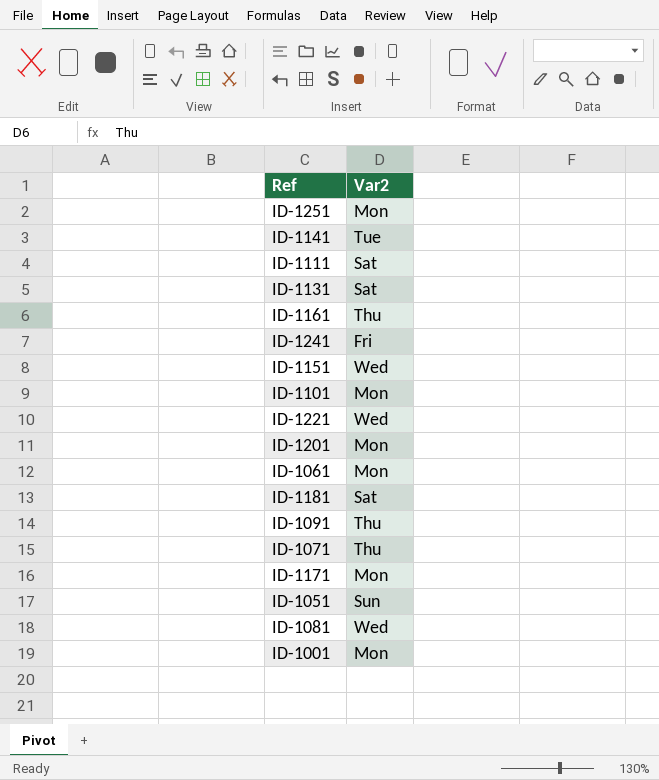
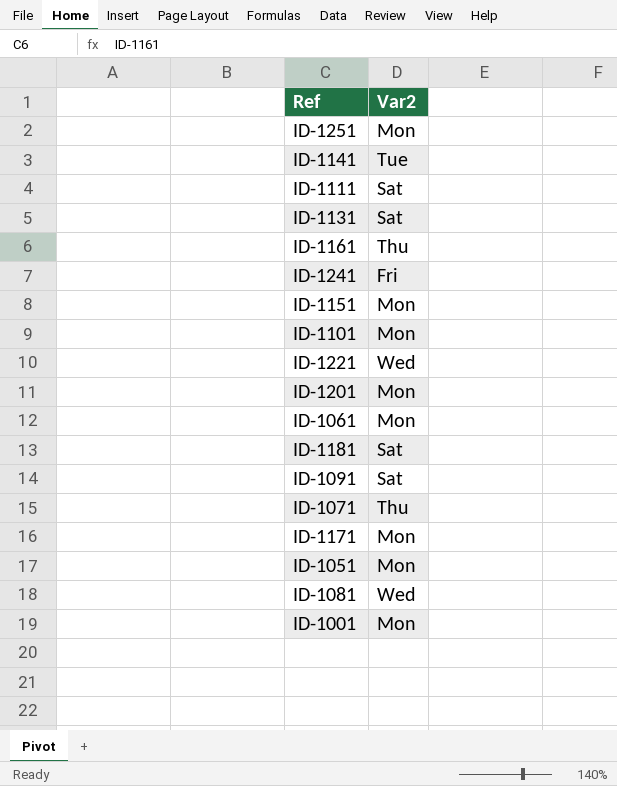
ID-1151 | Var2: Wed -> Mon
ID-1091 | Var2: Thu -> Sat
ID-1051 | Var2: Sun -> Mon

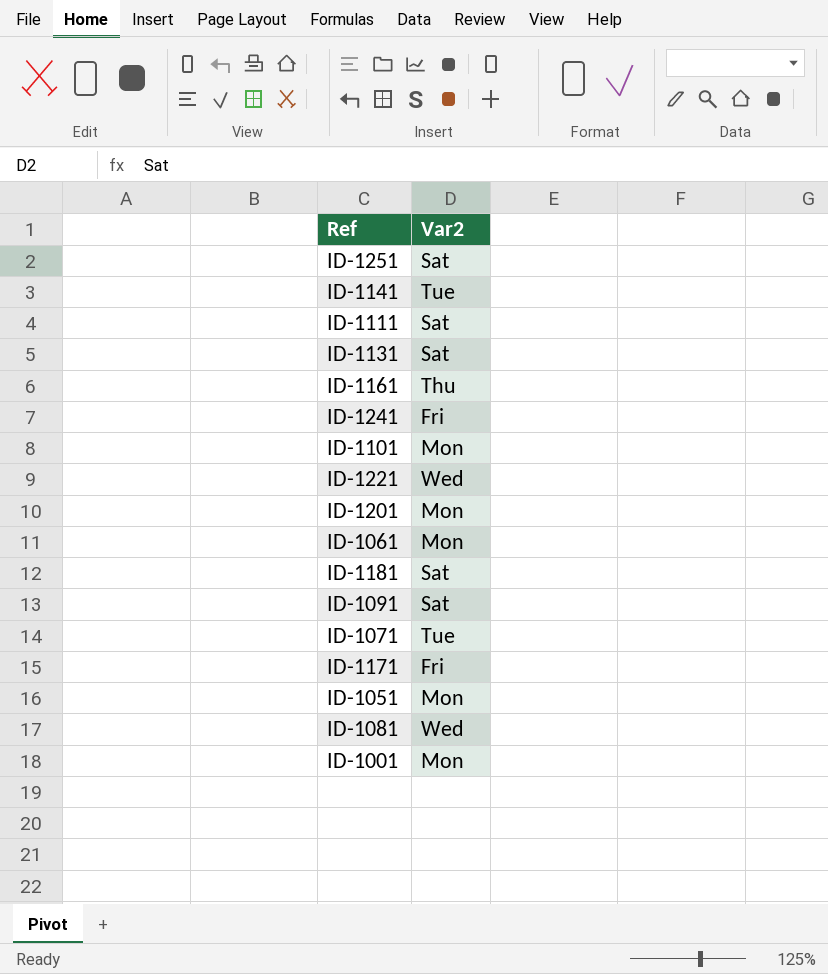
row ID-1151: Mon -> none
ID-1251 | Var2: Mon -> Sat
ID-1071 | Var2: Thu -> Tue
ID-1171 | Var2: Mon -> Fri

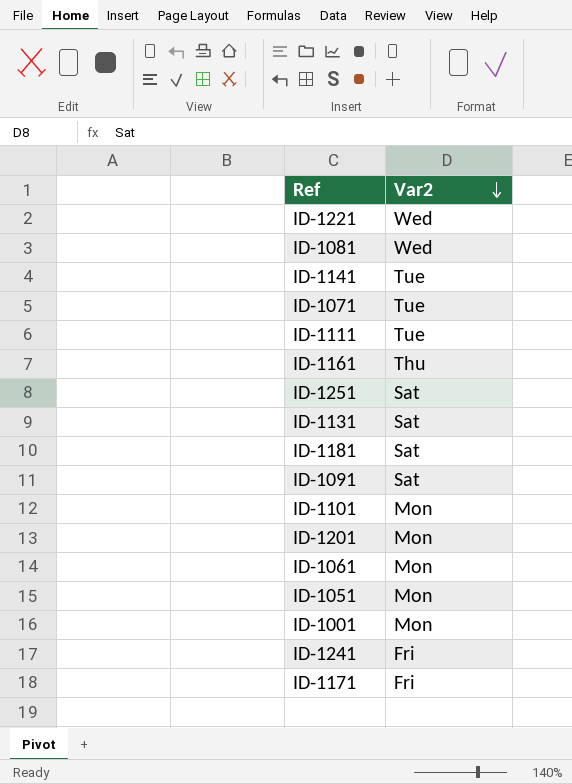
row order: none -> Var2 descending
ID-1111 | Var2: Sat -> Tue

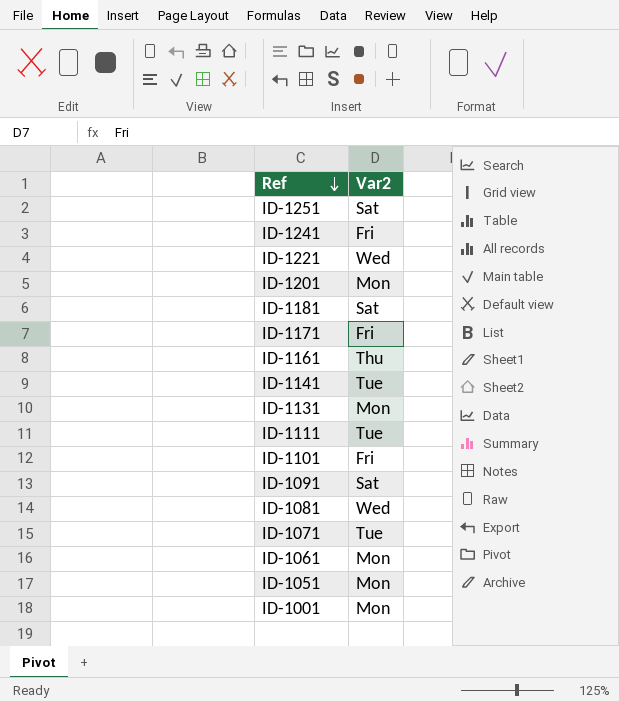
row order: Var2 descending -> Ref descending
ID-1131 | Var2: Sat -> Mon
ID-1101 | Var2: Mon -> Fri

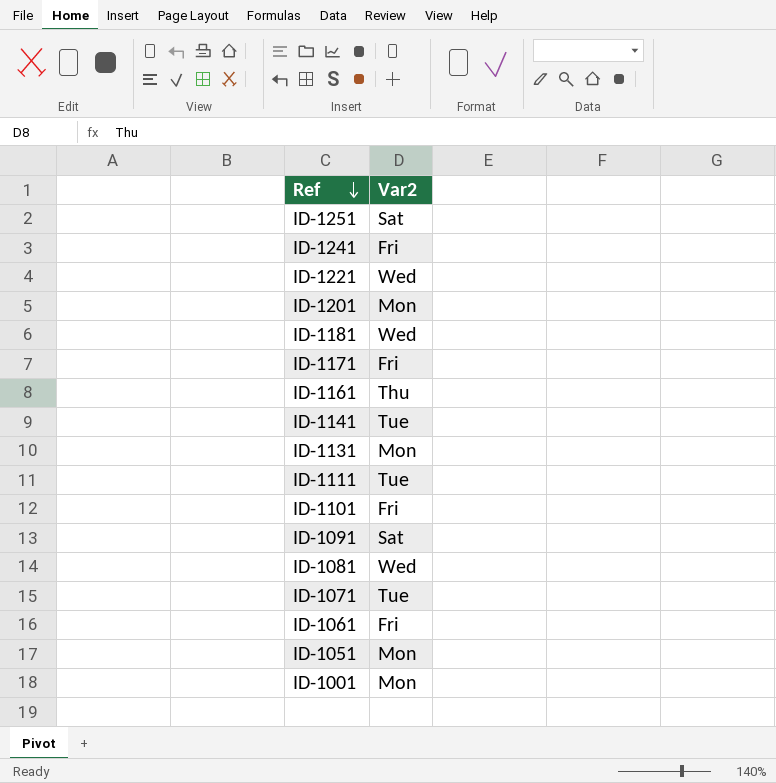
ID-1181 | Var2: Sat -> Wed
ID-1061 | Var2: Mon -> Fri

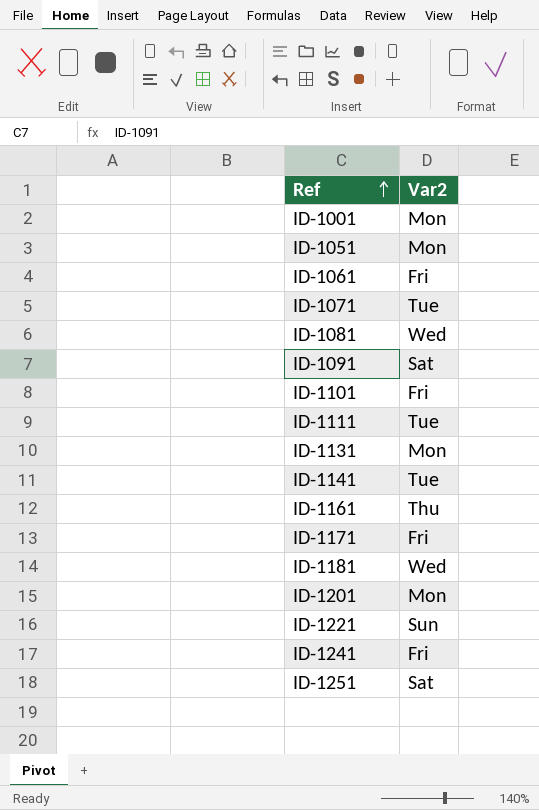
row order: Ref descending -> Ref ascending
ID-1221 | Var2: Wed -> Sun

